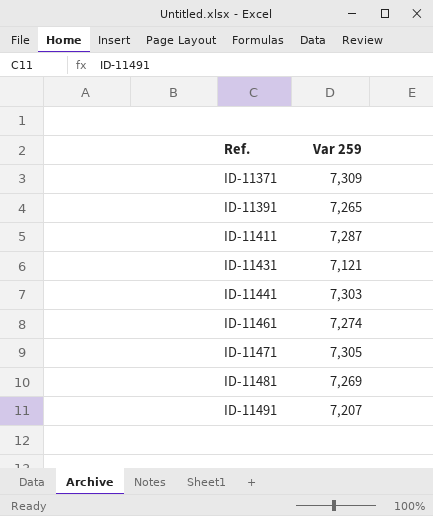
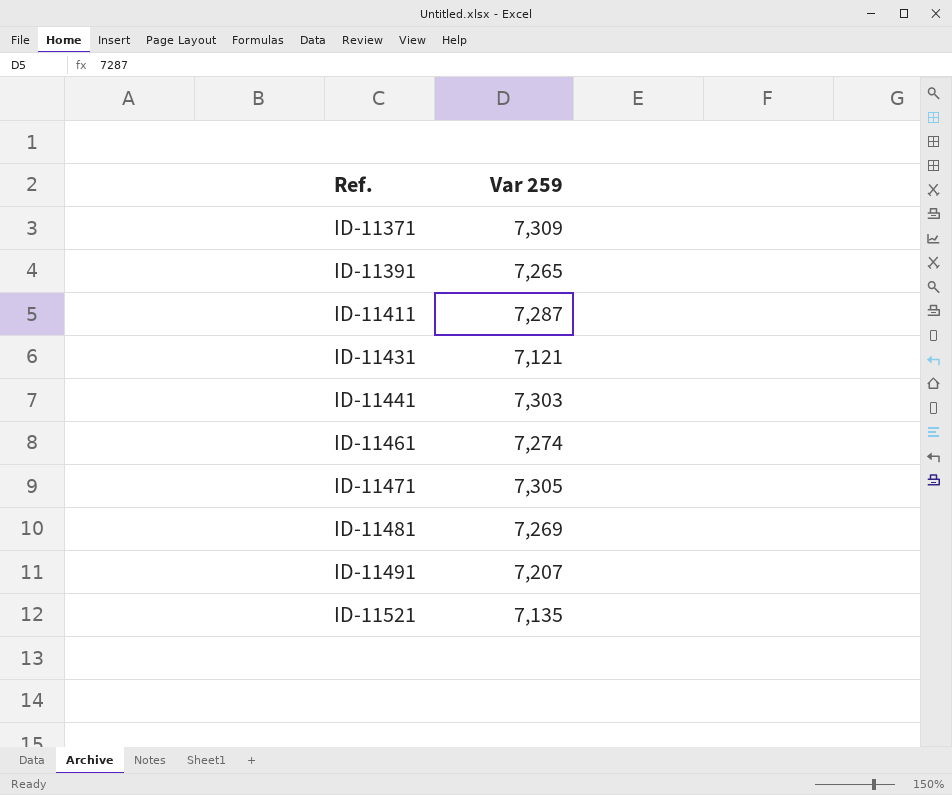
row ID-11521: none -> 7,135

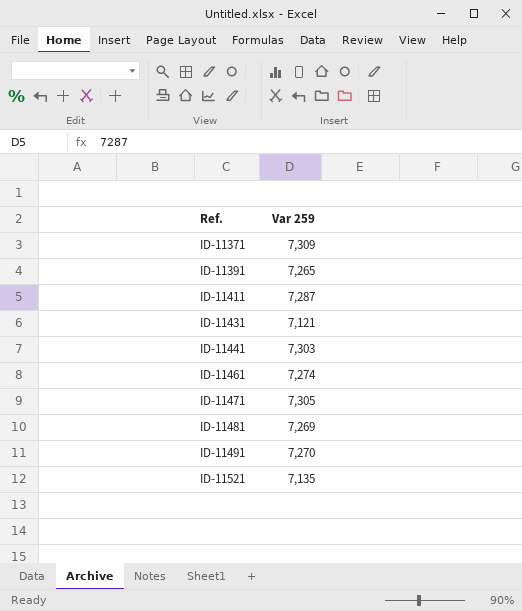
ID-11491 | Var 259: 7,207 -> 7,270

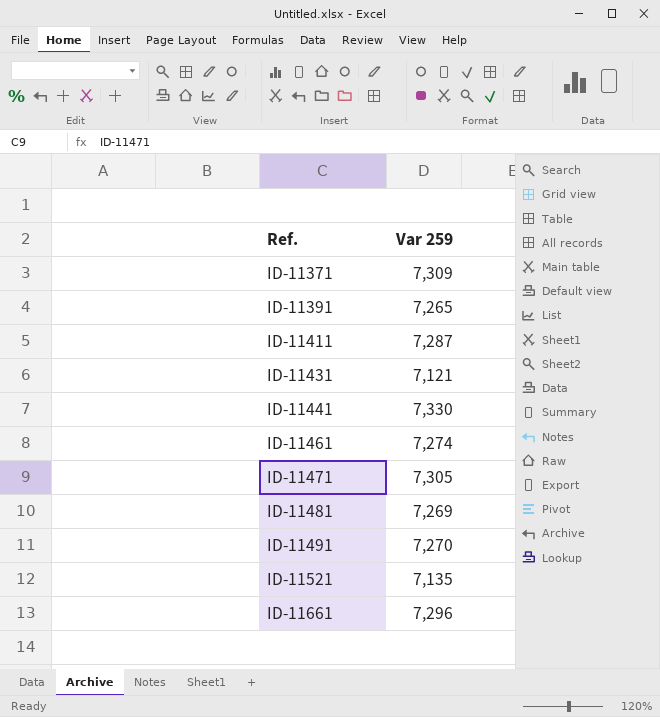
ID-11441 | Var 259: 7,303 -> 7,330
row ID-11661: none -> 7,296

